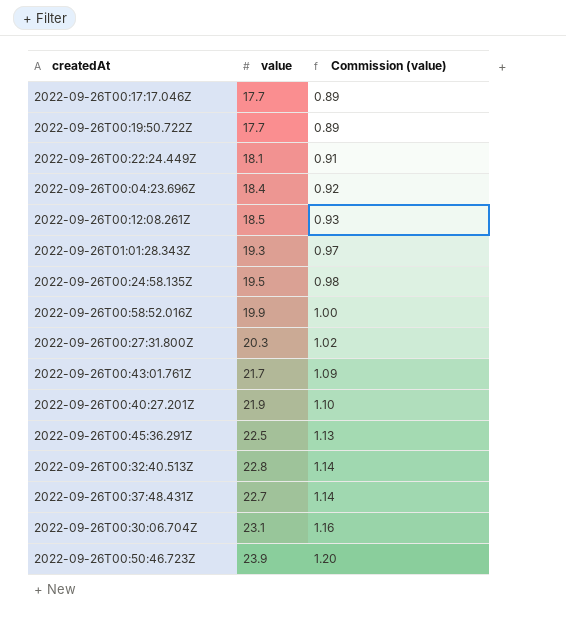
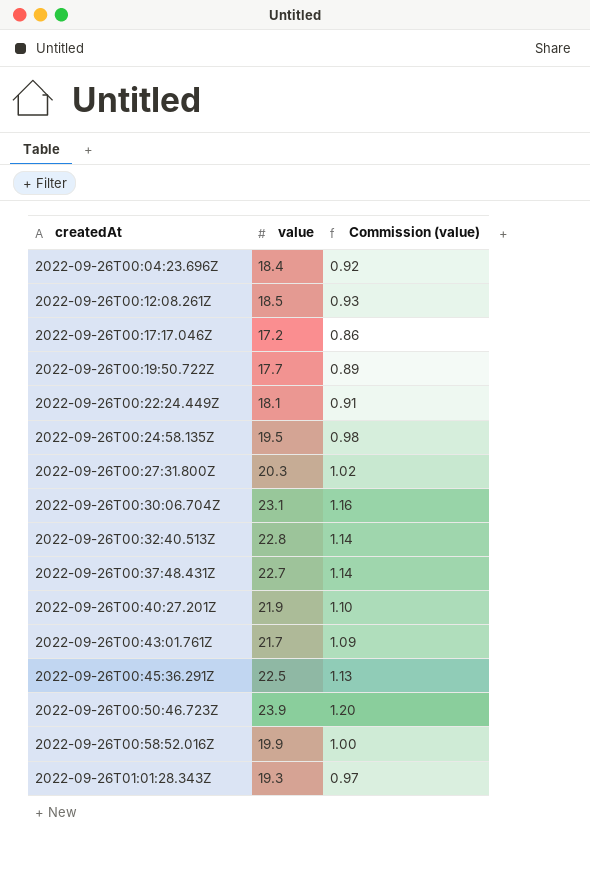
row order: Commission (value) ascending -> createdAt ascending
2022-09-26T00:17:17.046Z | value: 17.7 -> 17.2
2022-09-26T00:17:17.046Z | Commission (value): 0.89 -> 0.86

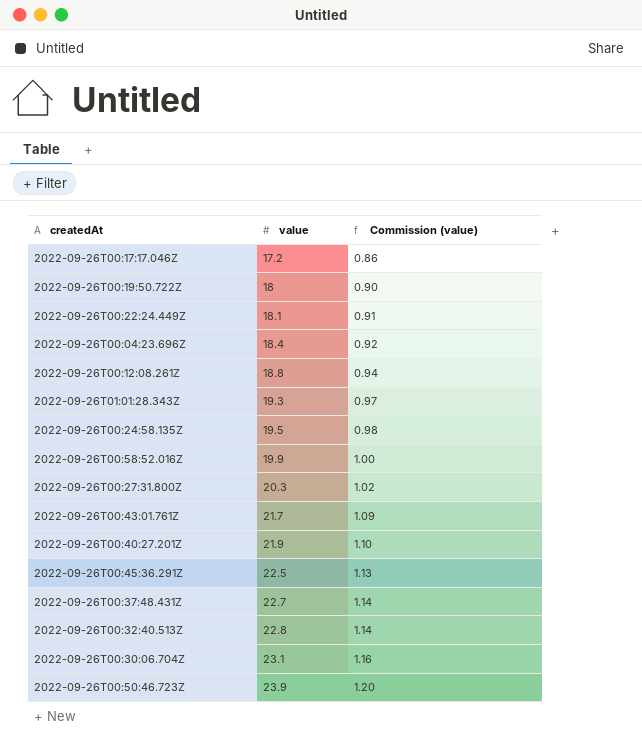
row order: createdAt ascending -> value ascending
2022-09-26T00:19:50.722Z | value: 17.7 -> 18
2022-09-26T00:19:50.722Z | Commission (value): 0.89 -> 0.90
2022-09-26T00:12:08.261Z | value: 18.5 -> 18.8
2022-09-26T00:12:08.261Z | Commission (value): 0.93 -> 0.94

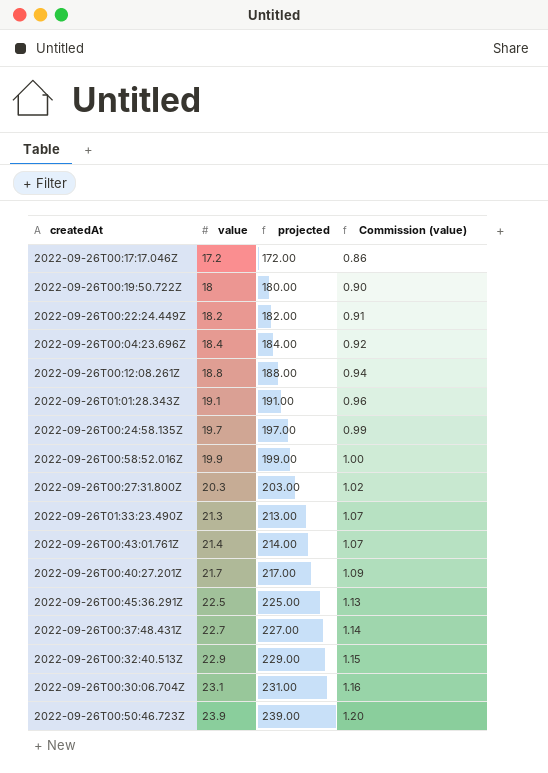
column projected | formula: none -> [value] * 10
2022-09-26T00:22:24.449Z | value: 18.1 -> 18.2
2022-09-26T01:01:28.343Z | value: 19.3 -> 19.1
2022-09-26T01:01:28.343Z | Commission (value): 0.97 -> 0.96
2022-09-26T00:24:58.135Z | value: 19.5 -> 19.7
2022-09-26T00:24:58.135Z | Commission (value): 0.98 -> 0.99
row 2022-09-26T01:33:23.490Z: none -> 21.3 | 213.00 | 1.07
2022-09-26T00:43:01.761Z | value: 21.7 -> 21.4
2022-09-26T00:43:01.761Z | Commission (value): 1.09 -> 1.07
2022-09-26T00:40:27.201Z | value: 21.9 -> 21.7
2022-09-26T00:40:27.201Z | Commission (value): 1.10 -> 1.09
2022-09-26T00:32:40.513Z | value: 22.8 -> 22.9
2022-09-26T00:32:40.513Z | Commission (value): 1.14 -> 1.15

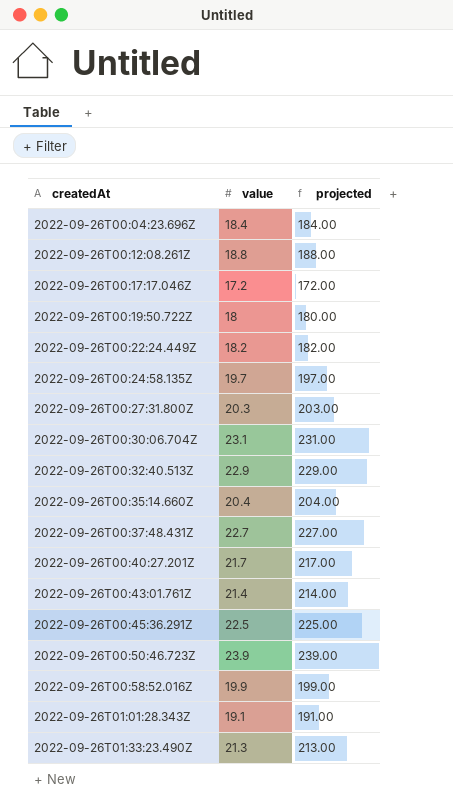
row order: value ascending -> createdAt ascending
column Commission (value) | formula: [value] * 0.05 -> none
row 2022-09-26T00:35:14.660Z: none -> 20.4 | 204.00

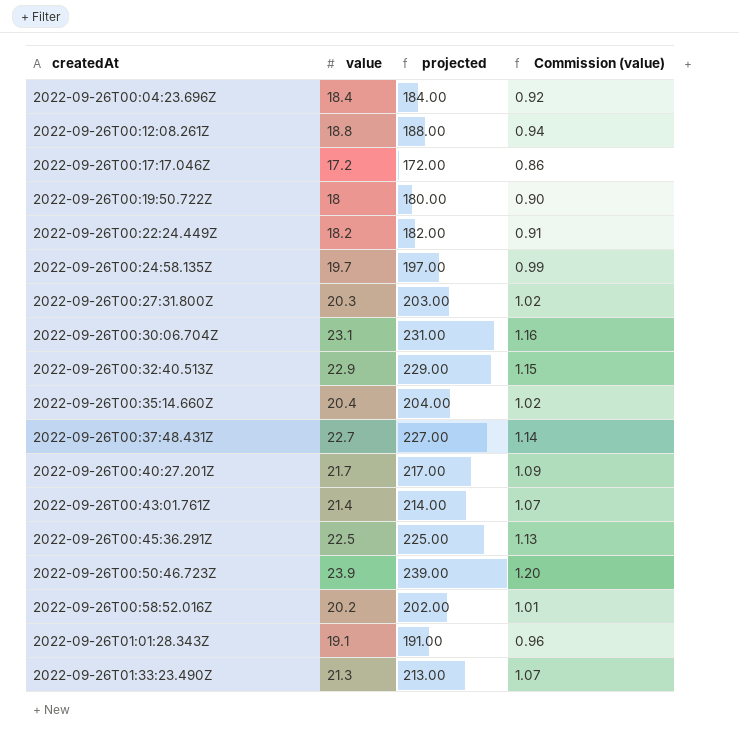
column Commission (value) | formula: none -> [value] * 0.05
2022-09-26T00:58:52.016Z | value: 19.9 -> 20.2
2022-09-26T00:58:52.016Z | projected: 199.00 -> 202.00

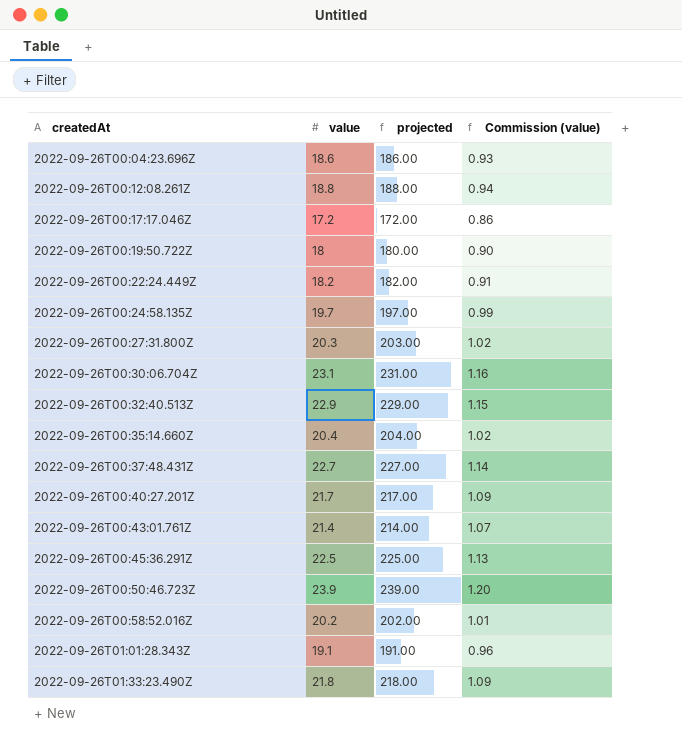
2022-09-26T00:04:23.696Z | value: 18.4 -> 18.6
2022-09-26T00:04:23.696Z | projected: 184.00 -> 186.00
2022-09-26T00:04:23.696Z | Commission (value): 0.92 -> 0.93
2022-09-26T01:33:23.490Z | value: 21.3 -> 21.8
2022-09-26T01:33:23.490Z | projected: 213.00 -> 218.00
2022-09-26T01:33:23.490Z | Commission (value): 1.07 -> 1.09

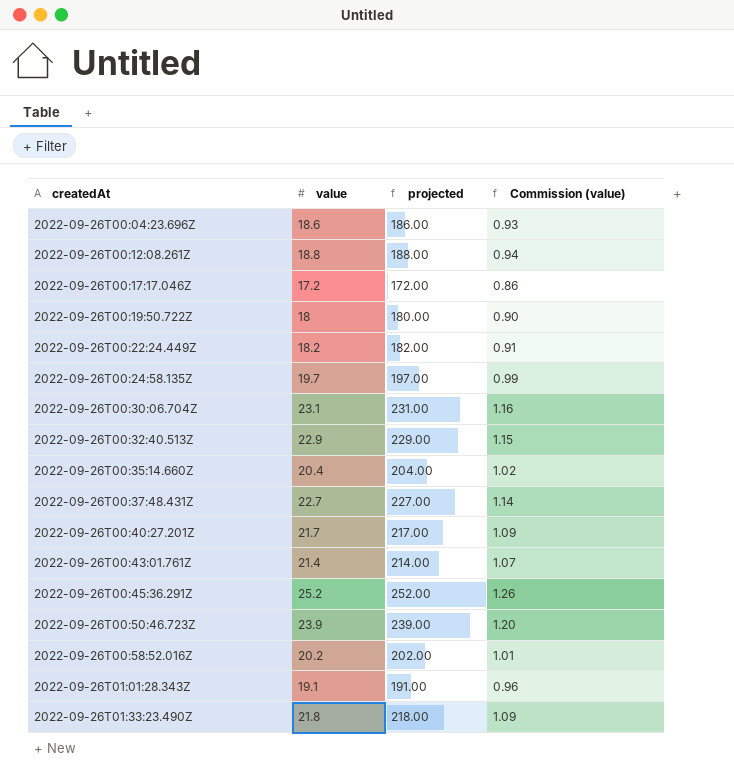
row 2022-09-26T00:27:31.800Z: 20.3 | 203.00 | 1.02 -> none
2022-09-26T00:45:36.291Z | value: 22.5 -> 25.2
2022-09-26T00:45:36.291Z | projected: 225.00 -> 252.00
2022-09-26T00:45:36.291Z | Commission (value): 1.13 -> 1.26

